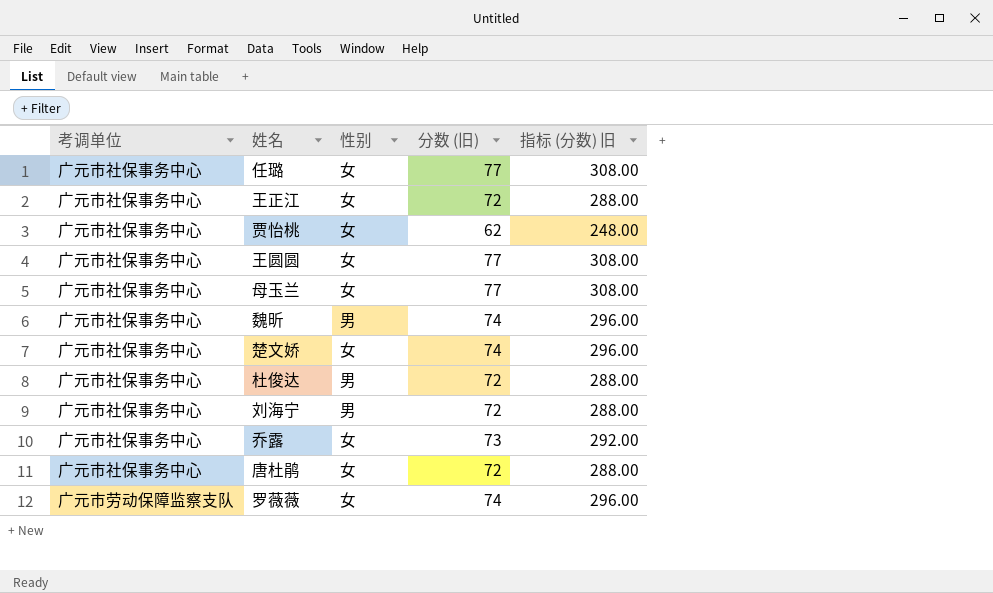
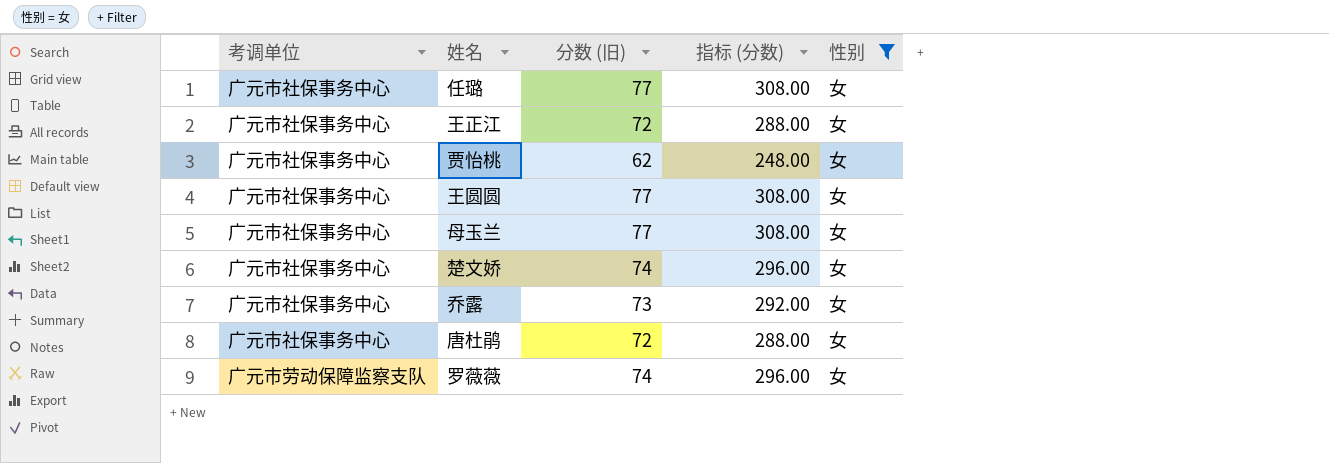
filter: none -> 性别 = 女
column name: 指标 (分数) 旧 -> 指标 (分数)
column 性别 | position: 3 -> 5

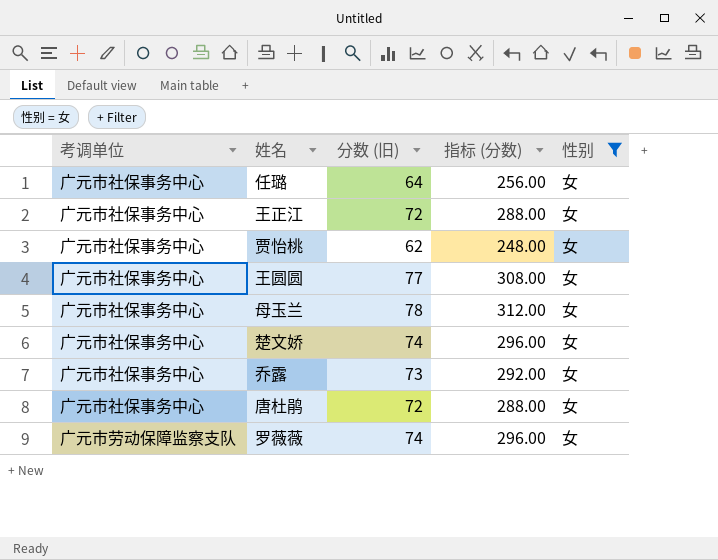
任璐 | 分数 (旧): 77 -> 64
任璐 | 指标 (分数): 308.00 -> 256.00
母玉兰 | 分数 (旧): 77 -> 78
母玉兰 | 指标 (分数): 308.00 -> 312.00

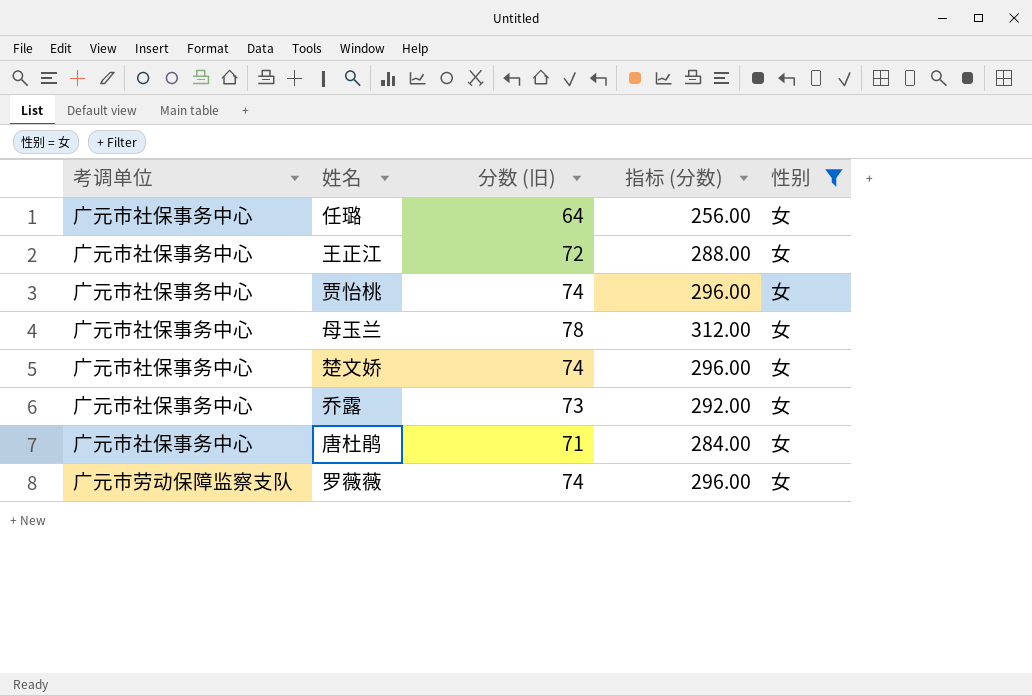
row 王圆圆: 广元市社保事务中心 | 77 | 308.00 | 女 -> none
贾怡桃 | 分数 (旧): 62 -> 74
贾怡桃 | 指标 (分数): 248.00 -> 296.00
唐杜鹃 | 分数 (旧): 72 -> 71
唐杜鹃 | 指标 (分数): 288.00 -> 284.00

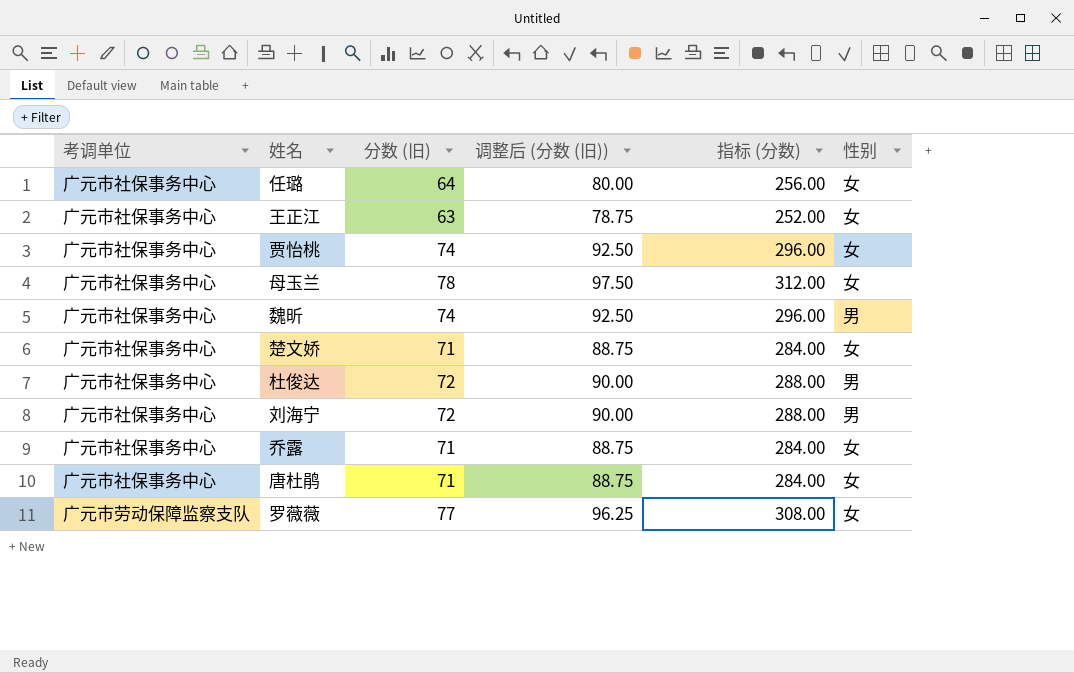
filter: 性别 = 女 -> none
column 调整后 (分数 (旧)) | formula: none -> [分数 (旧)] * 1.25
王正江 | 分数 (旧): 72 -> 63
王正江 | 指标 (分数): 288.00 -> 252.00
楚文娇 | 分数 (旧): 74 -> 71
楚文娇 | 指标 (分数): 296.00 -> 284.00
乔露 | 分数 (旧): 73 -> 71
乔露 | 指标 (分数): 292.00 -> 284.00
罗薇薇 | 分数 (旧): 74 -> 77
罗薇薇 | 指标 (分数): 296.00 -> 308.00

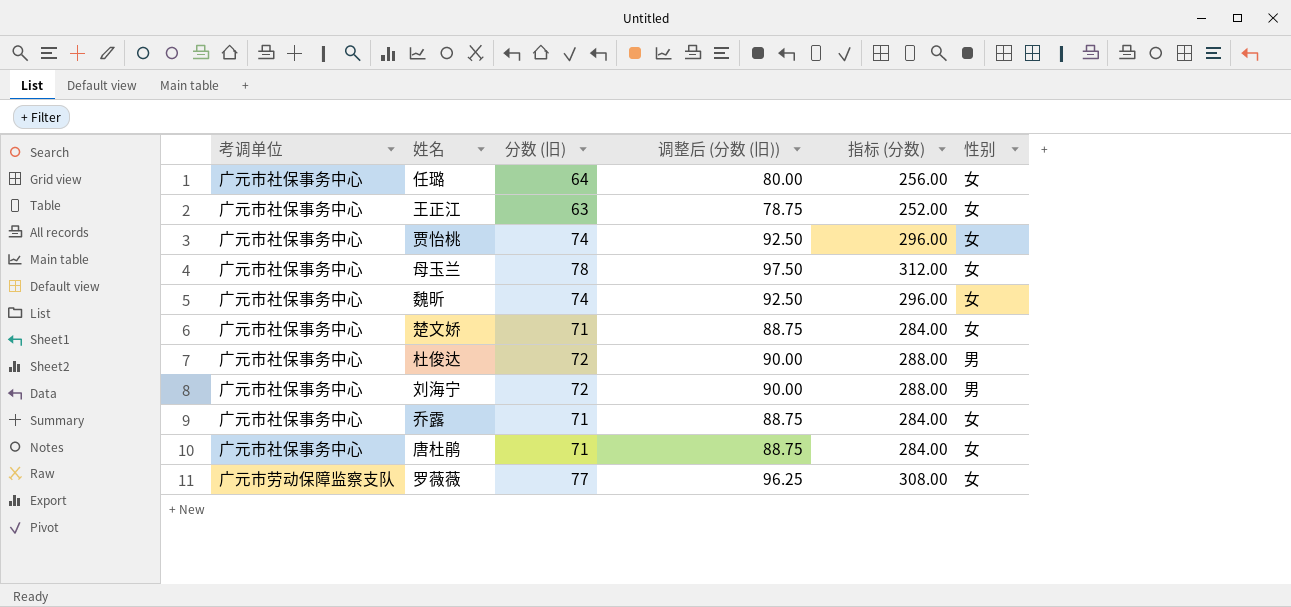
魏昕 | 性别: 男 -> 女

